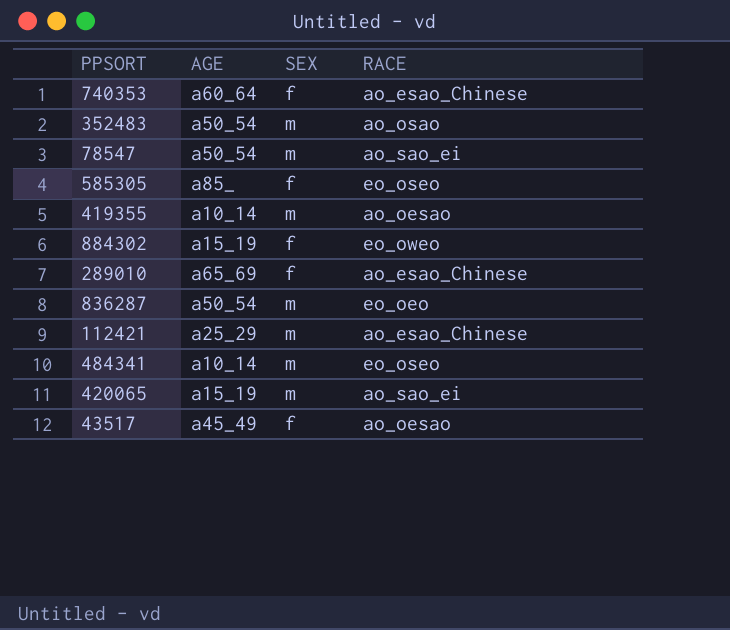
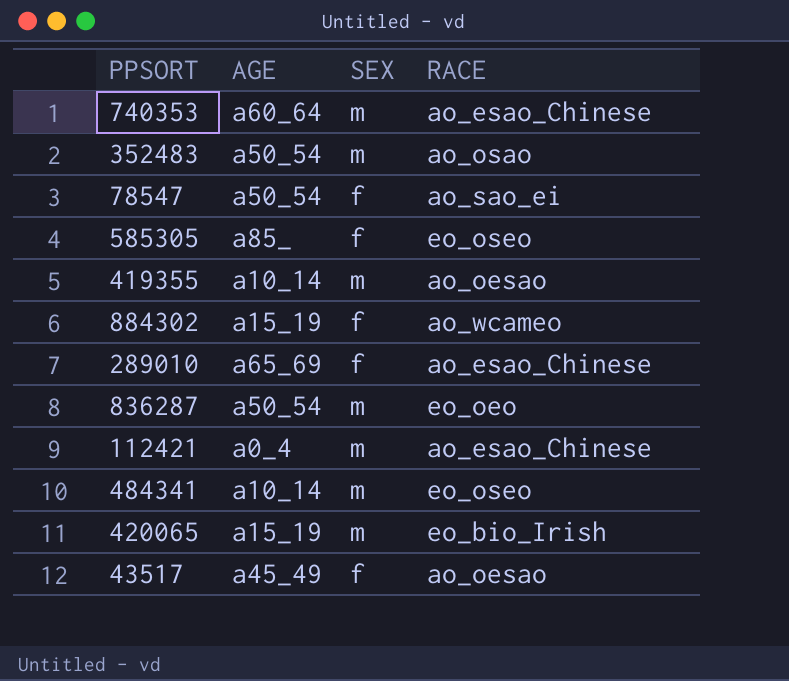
740353 | SEX: f -> m
78547 | SEX: m -> f
884302 | RACE: eo_oweo -> ao_wcameo
112421 | AGE: a25_29 -> a0_4
420065 | RACE: ao_sao_ei -> eo_bio_Irish

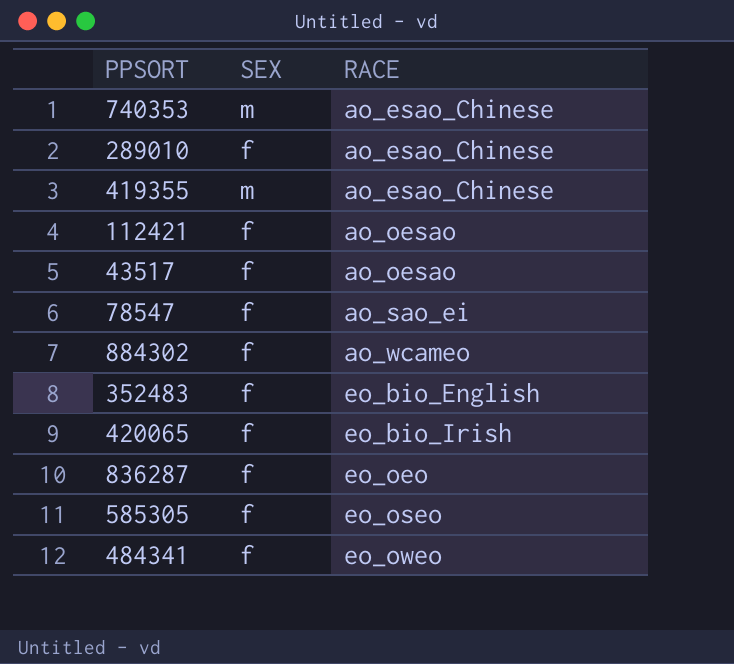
row order: none -> RACE ascending
column AGE | position: 2 -> none
419355 | RACE: ao_oesao -> ao_esao_Chinese
112421 | SEX: m -> f
112421 | RACE: ao_esao_Chinese -> ao_oesao
352483 | SEX: m -> f
352483 | RACE: ao_osao -> eo_bio_English
420065 | SEX: m -> f
836287 | SEX: m -> f
484341 | SEX: m -> f
484341 | RACE: eo_oseo -> eo_oweo

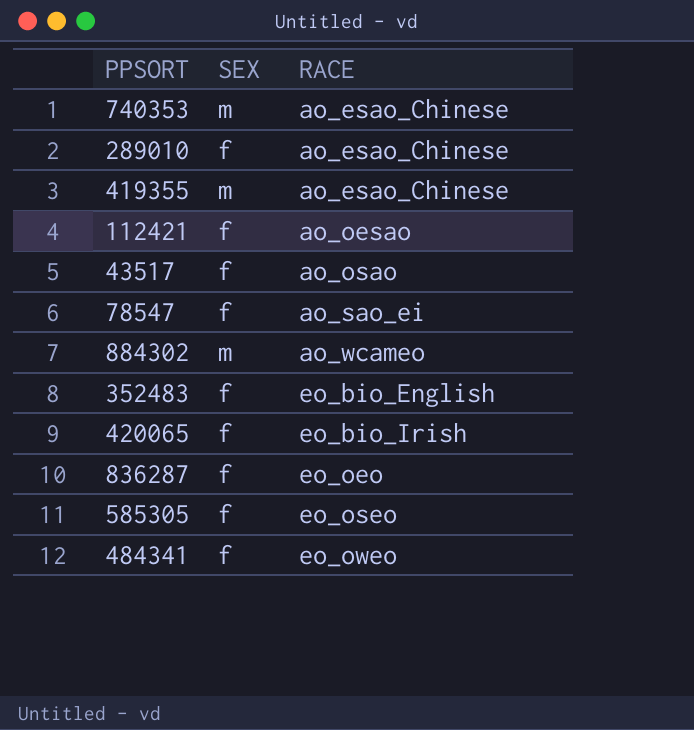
43517 | RACE: ao_oesao -> ao_osao
884302 | SEX: f -> m

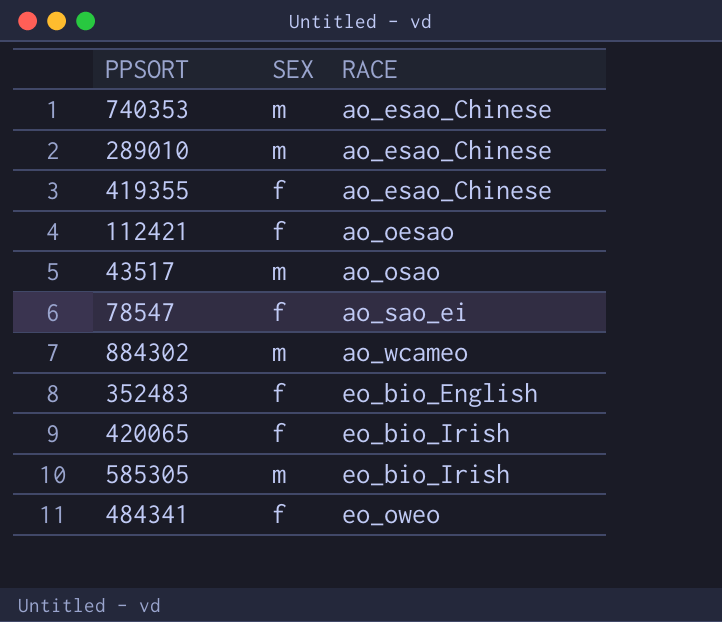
row 836287: f | eo_oeo -> none
289010 | SEX: f -> m
419355 | SEX: m -> f
43517 | SEX: f -> m
585305 | SEX: f -> m
585305 | RACE: eo_oseo -> eo_bio_Irish

